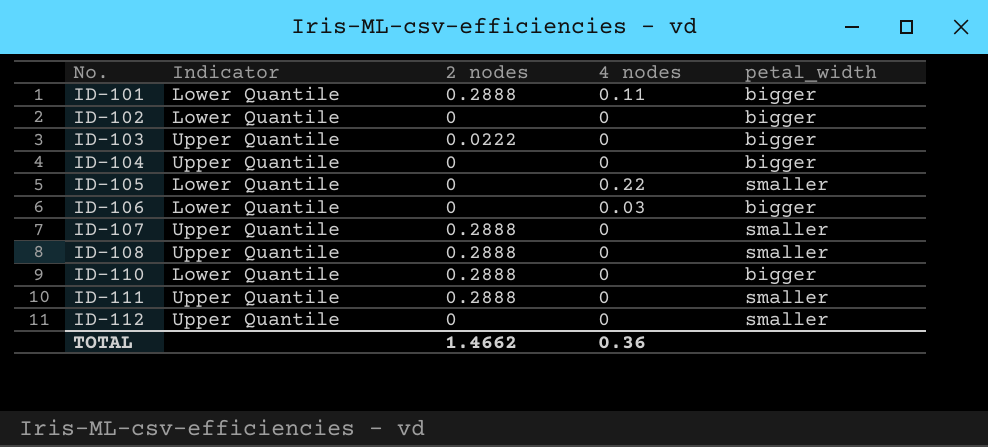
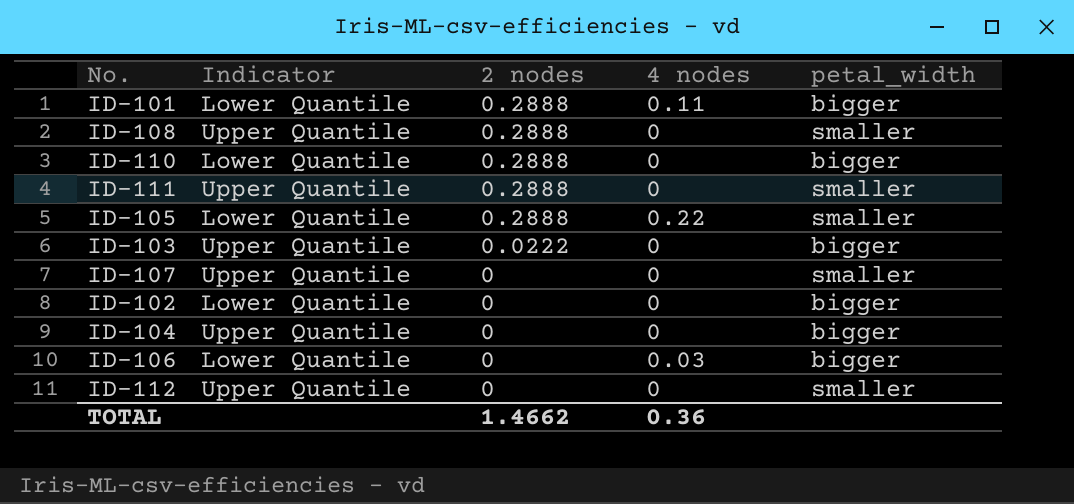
row order: No. ascending -> 2 nodes descending
ID-105 | 2 nodes: 0 -> 0.2888
ID-107 | 2 nodes: 0.2888 -> 0

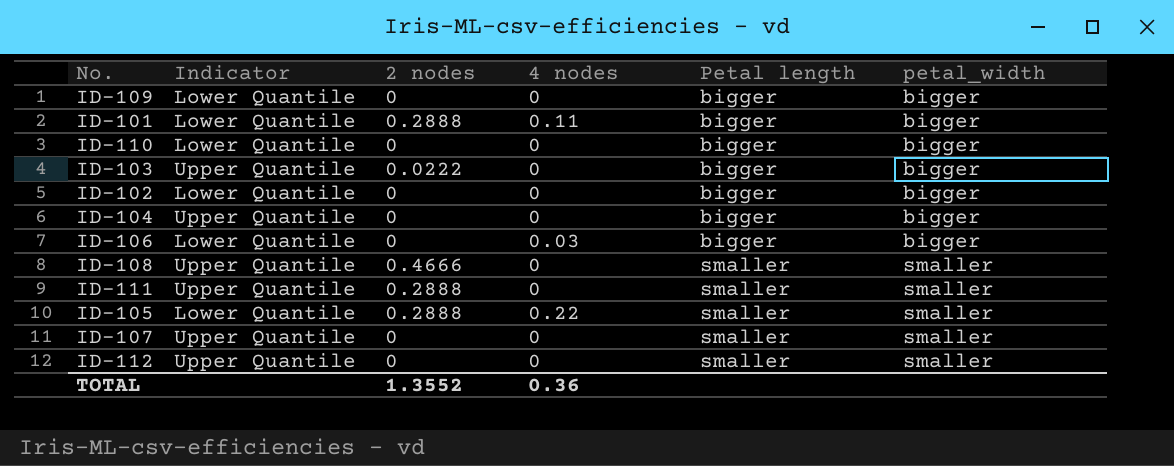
row order: 2 nodes descending -> Petal length ascending
column Petal length | position: none -> 5
row ID-109: none -> Lower Quantile | 0 | 0 | bigger | bigger
ID-110 | 2 nodes: 0.2888 -> 0
ID-108 | 2 nodes: 0.2888 -> 0.4666
TOTAL | 2 nodes: 1.4662 -> 1.3552

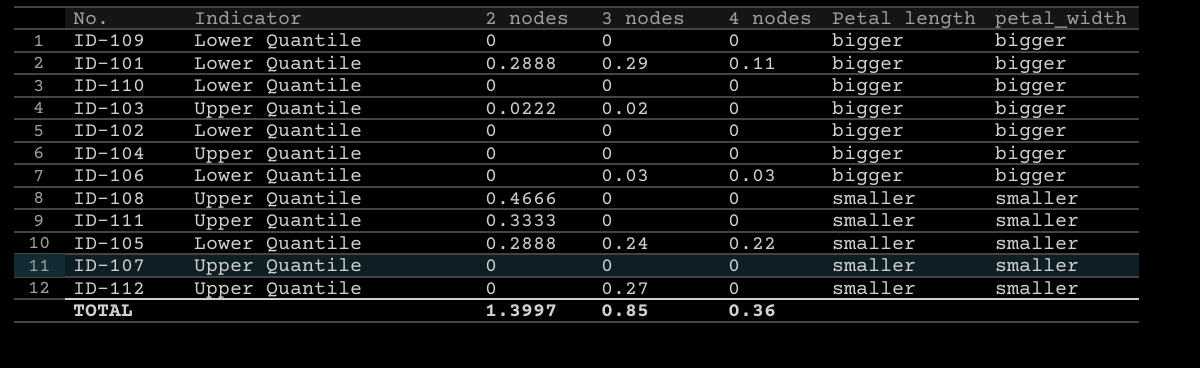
column 3 nodes | position: none -> 4
ID-111 | 2 nodes: 0.2888 -> 0.3333
TOTAL | 2 nodes: 1.3552 -> 1.3997

